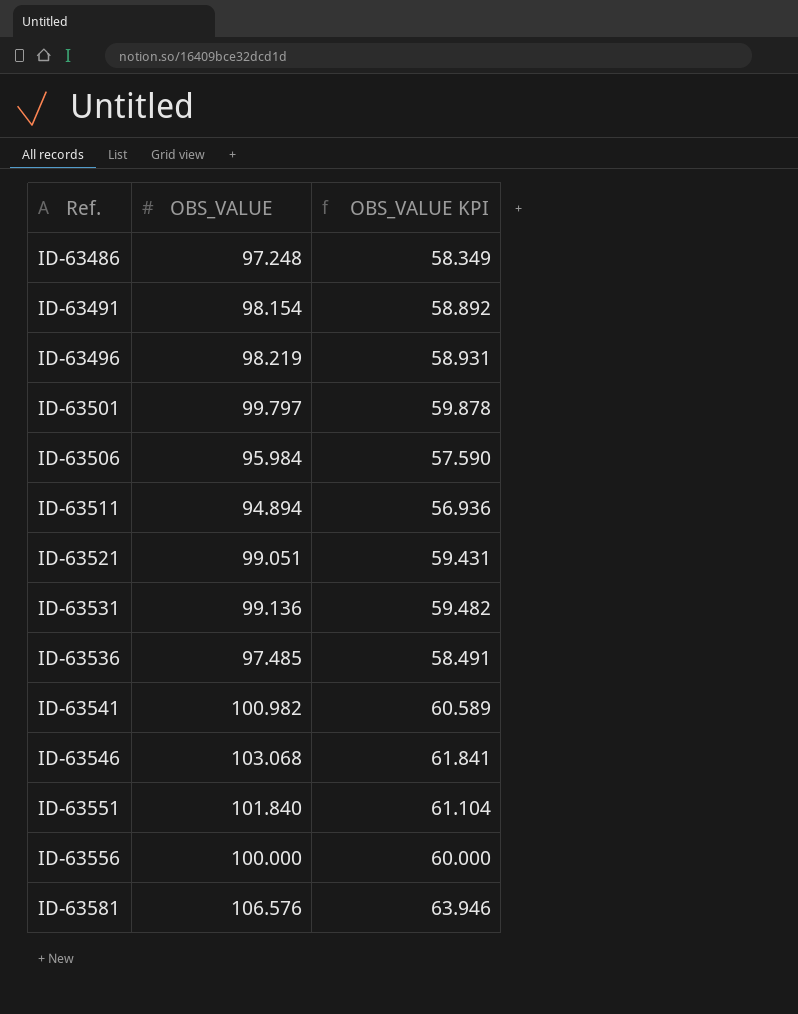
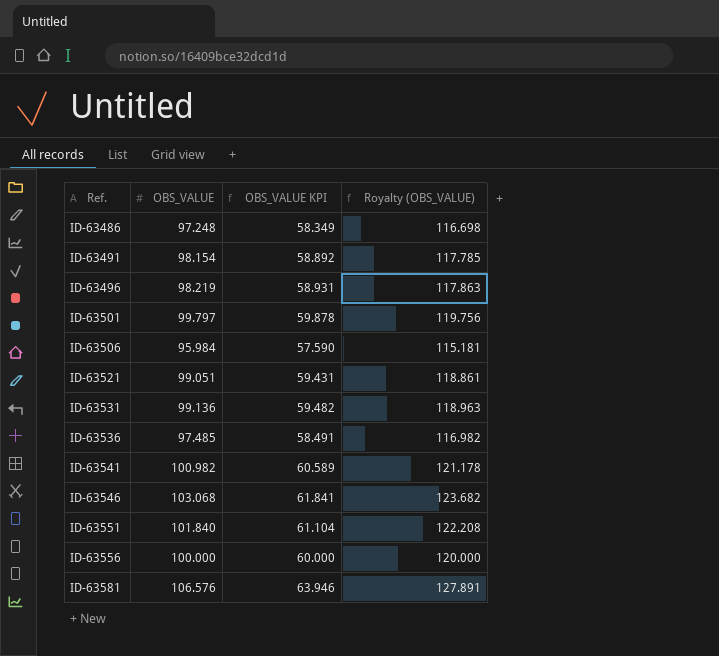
column Royalty (OBS_VALUE) | formula: none -> [OBS_VALUE] * 1.2
row ID-63511: 94.894 | 56.936 -> none

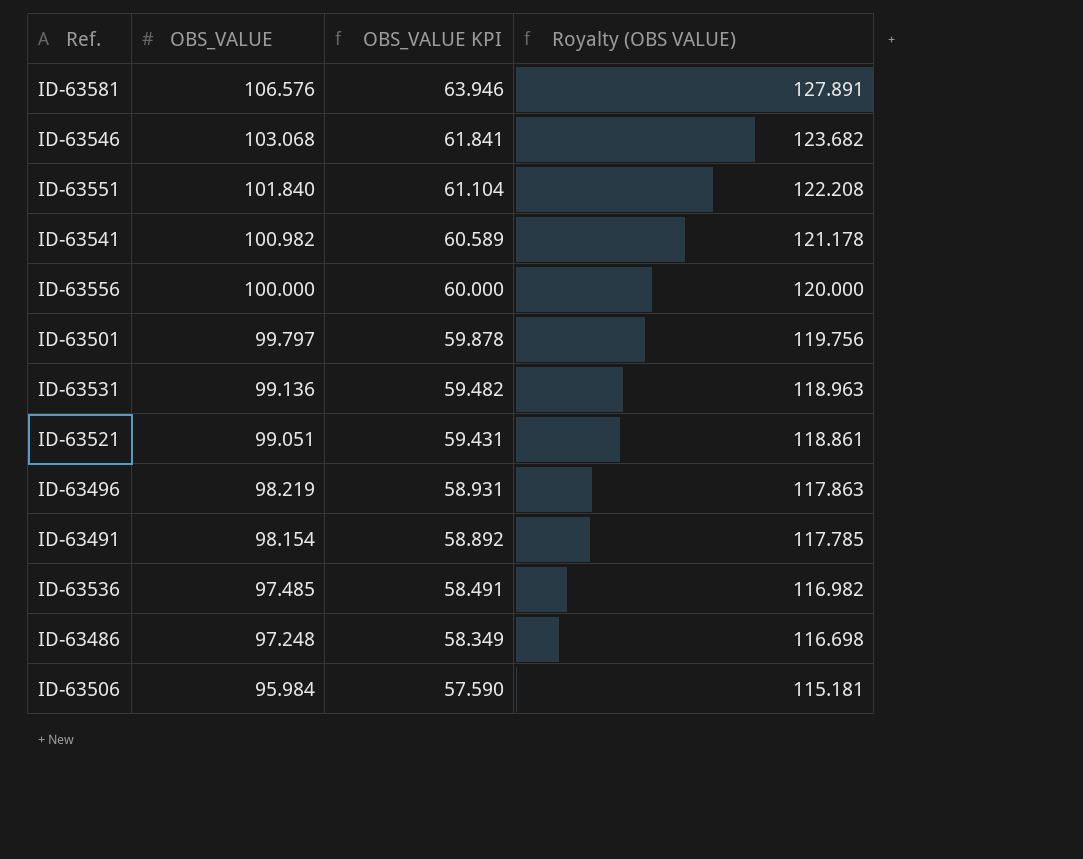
row order: Ref. ascending -> OBS_VALUE descending
column name: Royalty (OBS_VALUE) -> Royalty (OBS VALUE)

